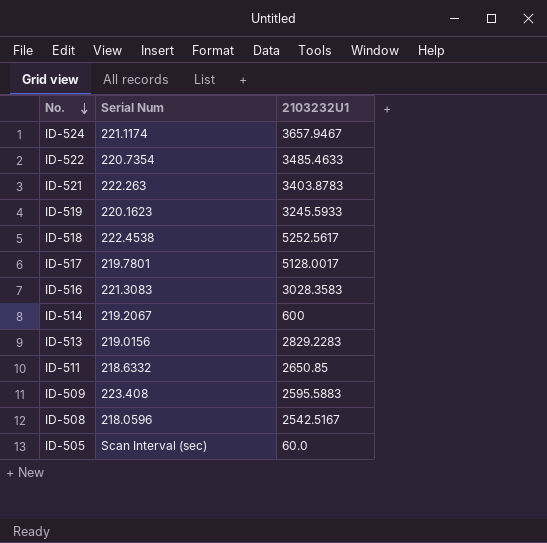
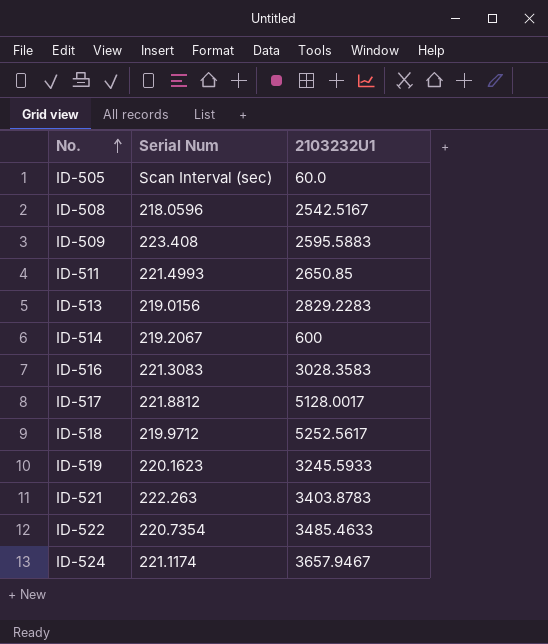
row order: No. descending -> No. ascending
ID-511 | Serial Num: 218.6332 -> 221.4993
ID-517 | Serial Num: 219.7801 -> 221.8812
ID-518 | Serial Num: 222.4538 -> 219.9712

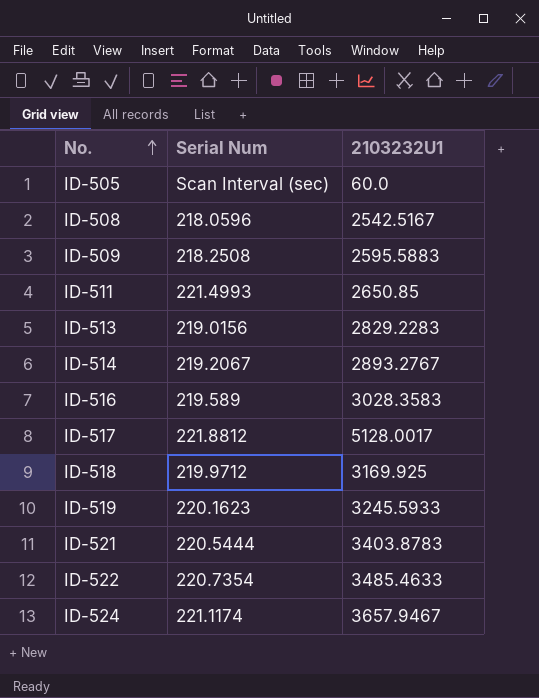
ID-509 | Serial Num: 223.408 -> 218.2508
ID-514 | 2103232U1: 600 -> 2893.2767
ID-516 | Serial Num: 221.3083 -> 219.589
ID-518 | 2103232U1: 5252.5617 -> 3169.925
ID-521 | Serial Num: 222.263 -> 220.5444

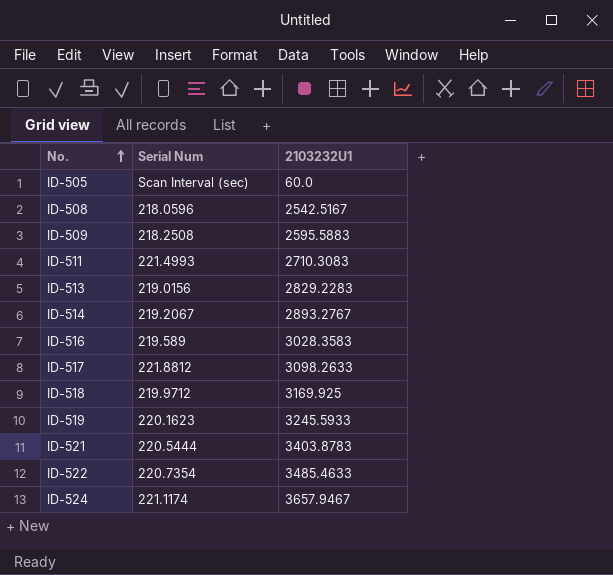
ID-511 | 2103232U1: 2650.85 -> 2710.3083
ID-517 | 2103232U1: 5128.0017 -> 3098.2633

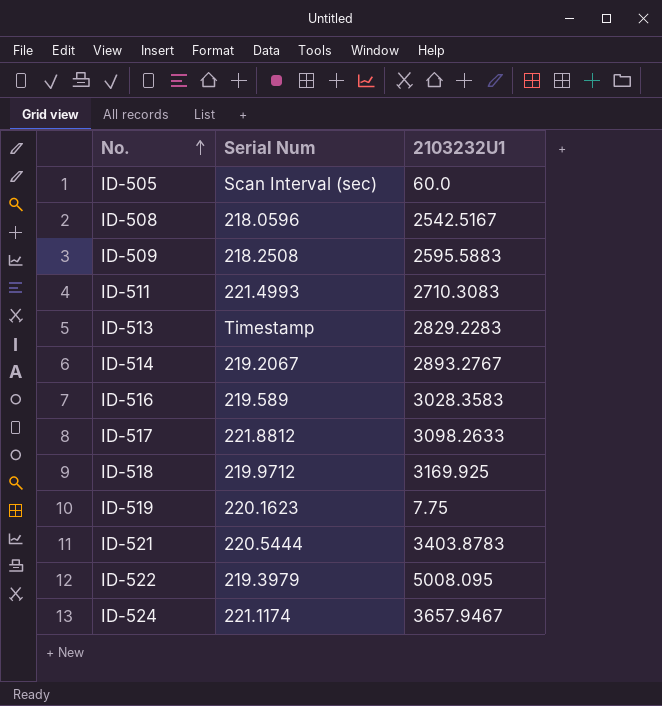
ID-513 | Serial Num: 219.0156 -> Timestamp
ID-519 | 2103232U1: 3245.5933 -> 7.75
ID-522 | Serial Num: 220.7354 -> 219.3979
ID-522 | 2103232U1: 3485.4633 -> 5008.095

